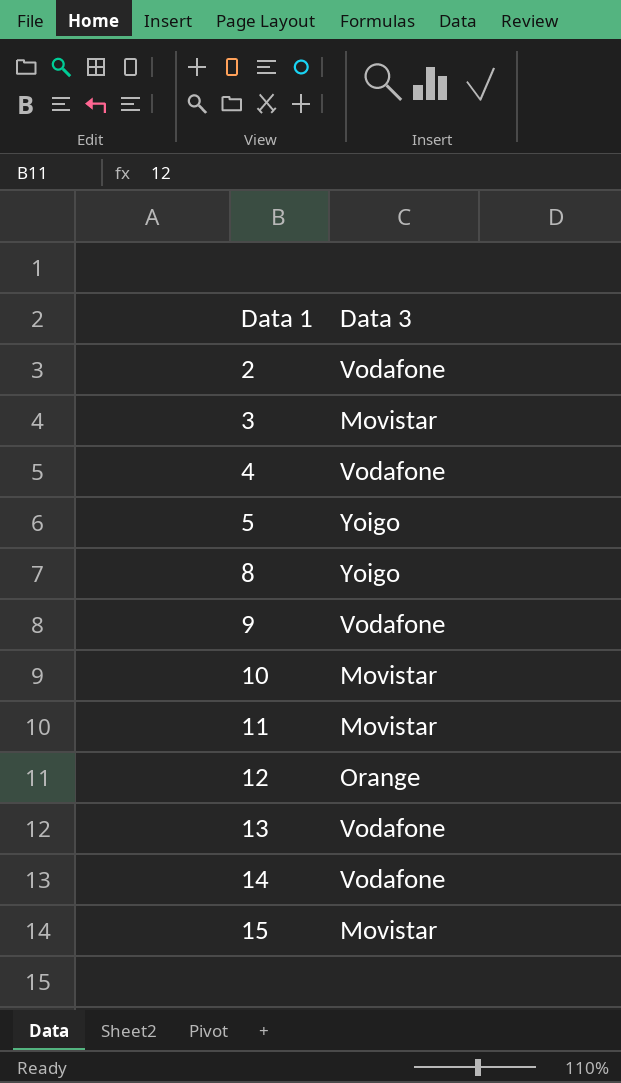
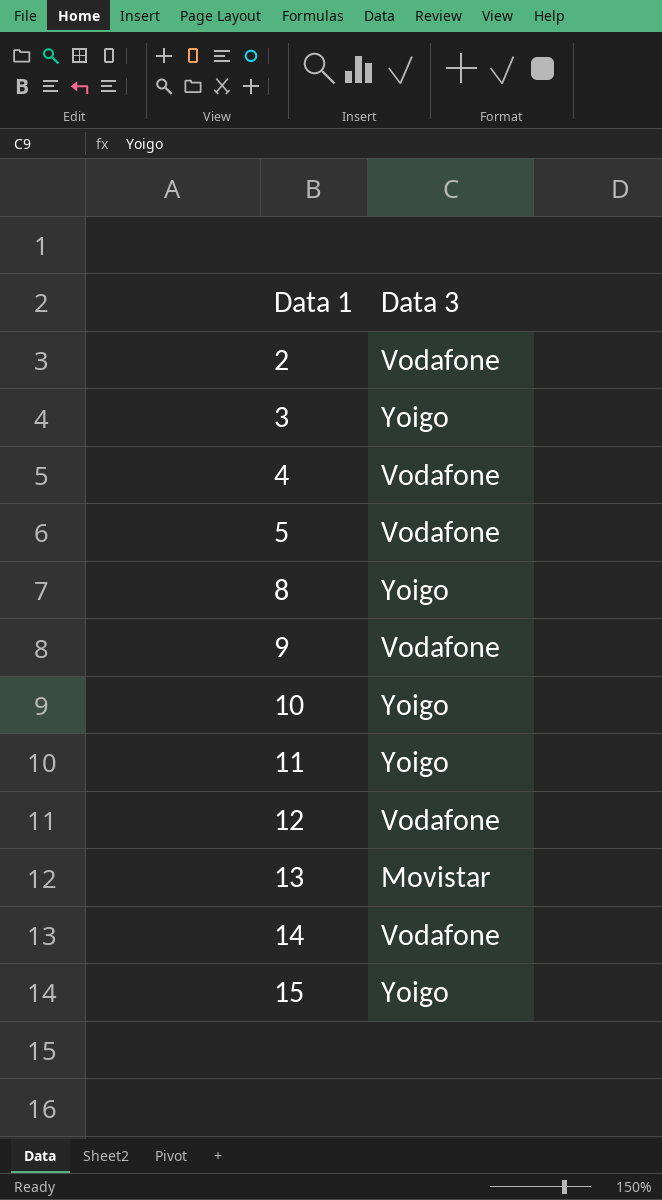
3 | Data 3: Movistar -> Yoigo
5 | Data 3: Yoigo -> Vodafone
10 | Data 3: Movistar -> Yoigo
11 | Data 3: Movistar -> Yoigo
12 | Data 3: Orange -> Vodafone
13 | Data 3: Vodafone -> Movistar
15 | Data 3: Movistar -> Yoigo

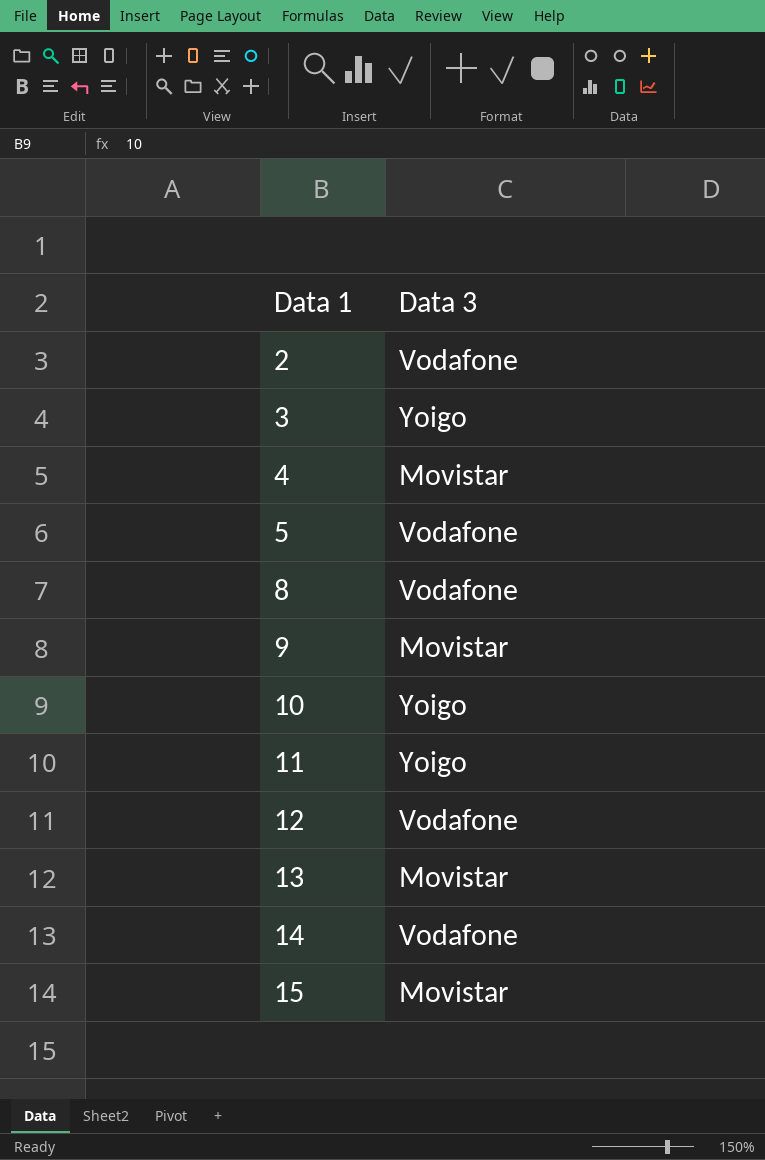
4 | Data 3: Vodafone -> Movistar
8 | Data 3: Yoigo -> Vodafone
9 | Data 3: Vodafone -> Movistar
15 | Data 3: Yoigo -> Movistar

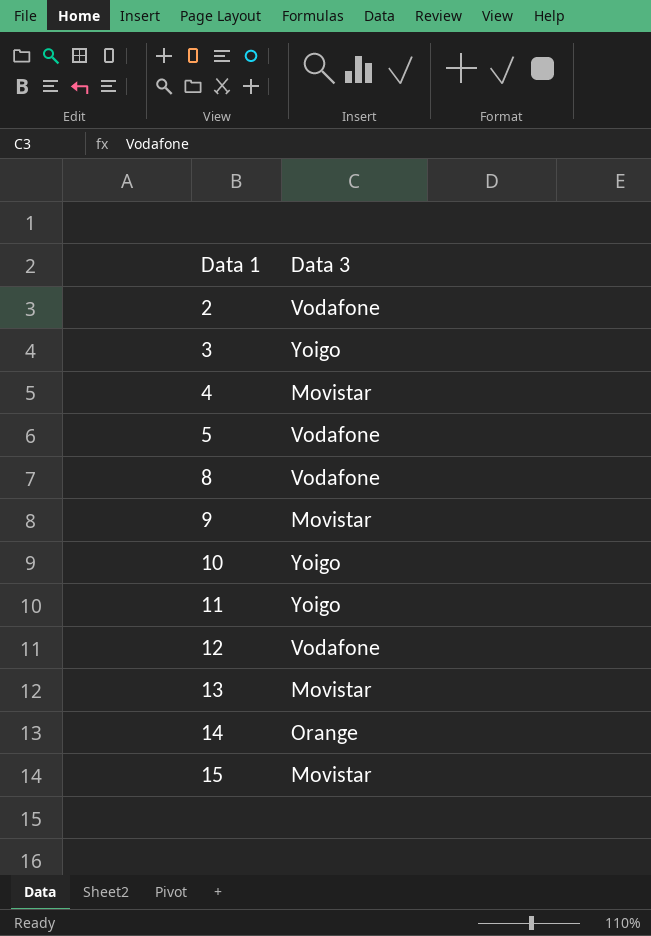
14 | Data 3: Vodafone -> Orange

